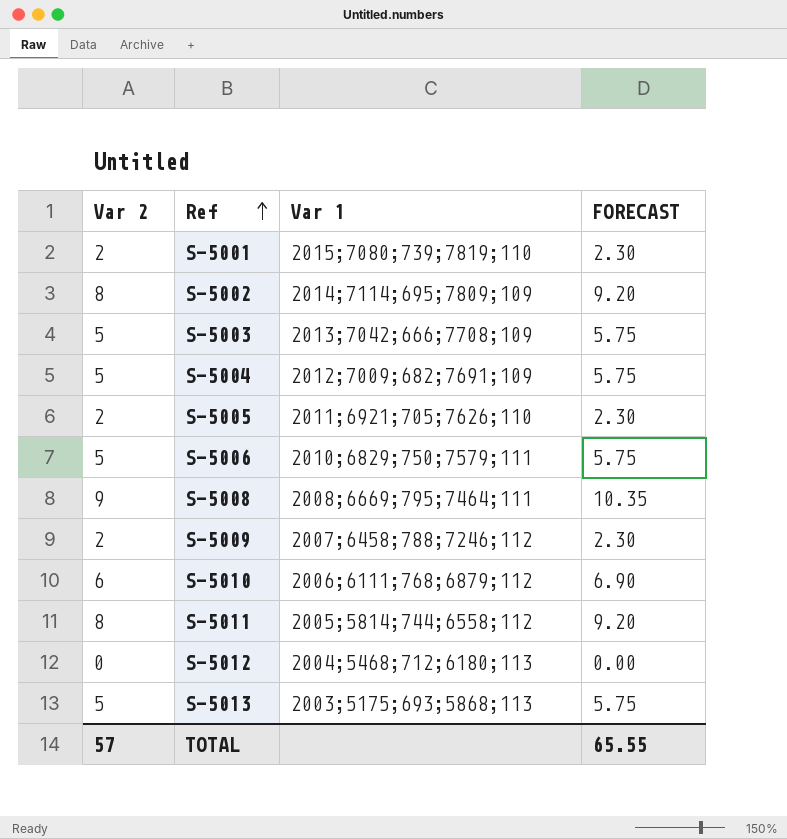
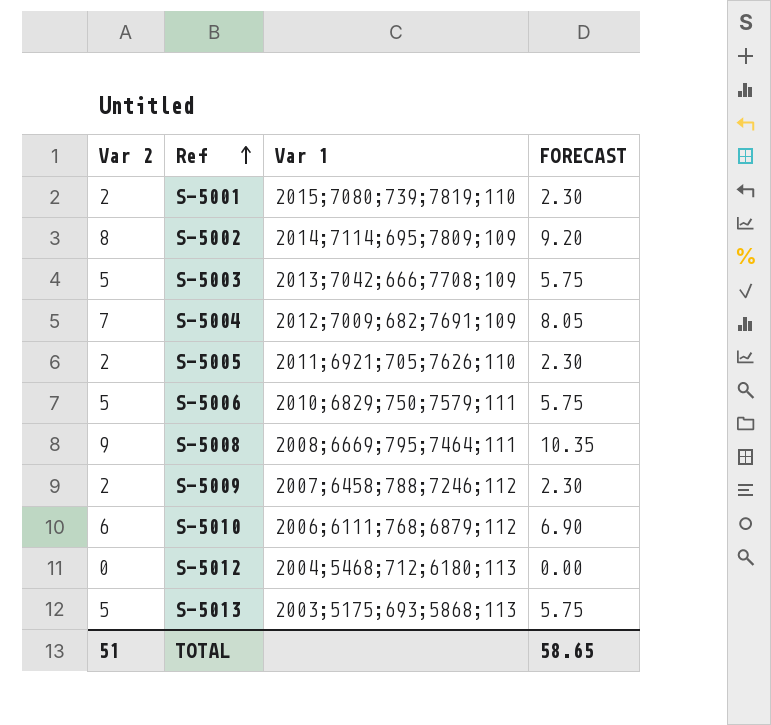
row S-5011: 8 | 2005;5814;744;6558;112 | 9.20 -> none
S-5004 | Var 2: 5 -> 7
S-5004 | FORECAST: 5.75 -> 8.05
TOTAL | Var 2: 57 -> 51
TOTAL | FORECAST: 65.55 -> 58.65

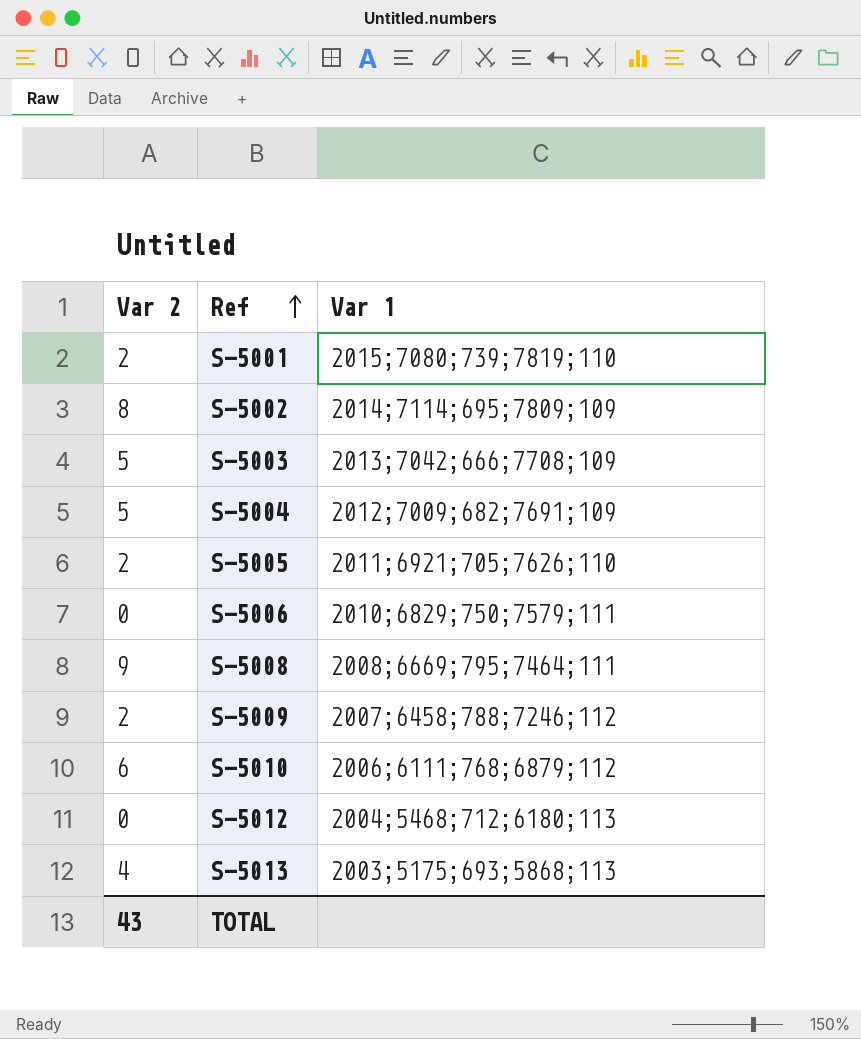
column FORECAST | formula: [Var 2] * 1.15 -> none
S-5004 | Var 2: 7 -> 5
S-5006 | Var 2: 5 -> 0
S-5013 | Var 2: 5 -> 4
TOTAL | Var 2: 51 -> 43

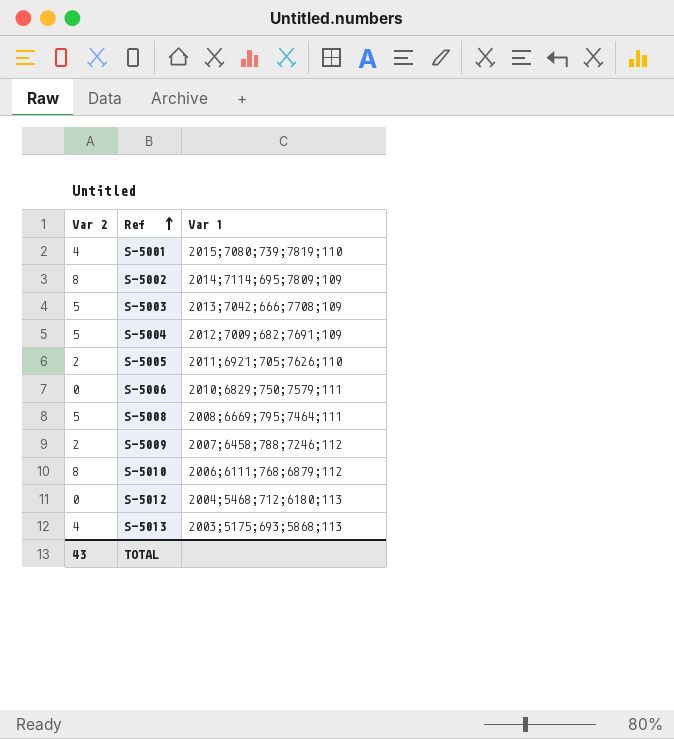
S-5001 | Var 2: 2 -> 4
S-5008 | Var 2: 9 -> 5
S-5010 | Var 2: 6 -> 8

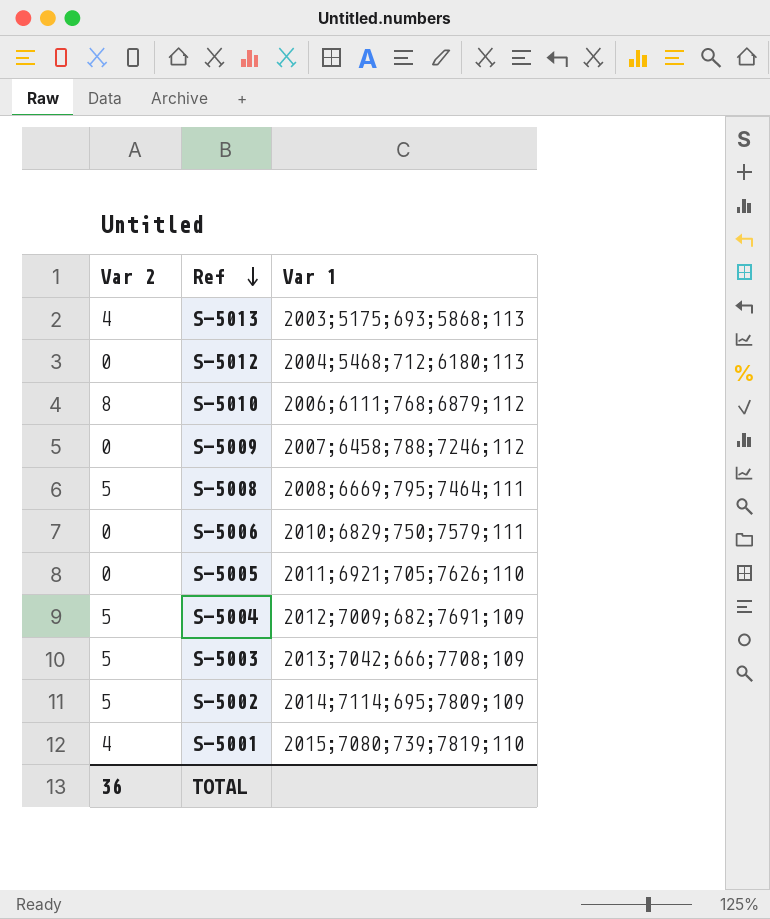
row order: Ref ascending -> Ref descending
S-5009 | Var 2: 2 -> 0
S-5005 | Var 2: 2 -> 0
S-5002 | Var 2: 8 -> 5
TOTAL | Var 2: 43 -> 36

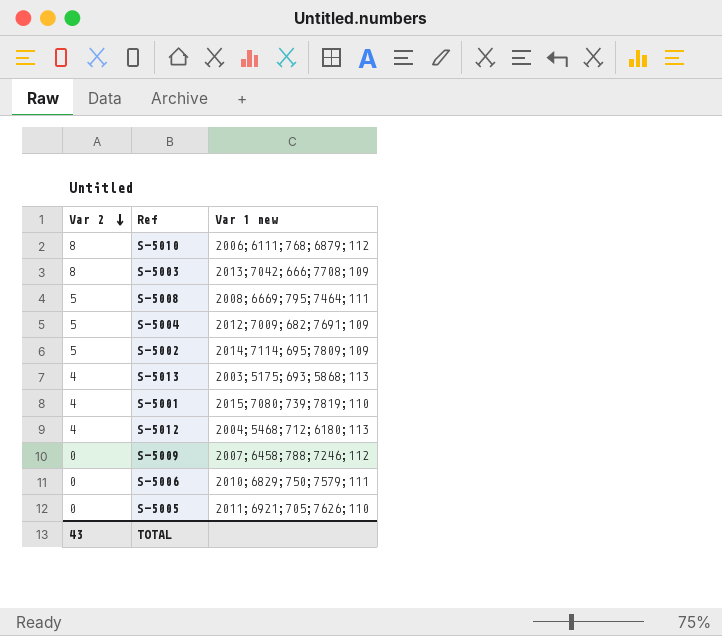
row order: Ref descending -> Var 2 descending
column name: Var 1 -> Var 1 new
S-5003 | Var 2: 5 -> 8
S-5012 | Var 2: 0 -> 4
TOTAL | Var 2: 36 -> 43

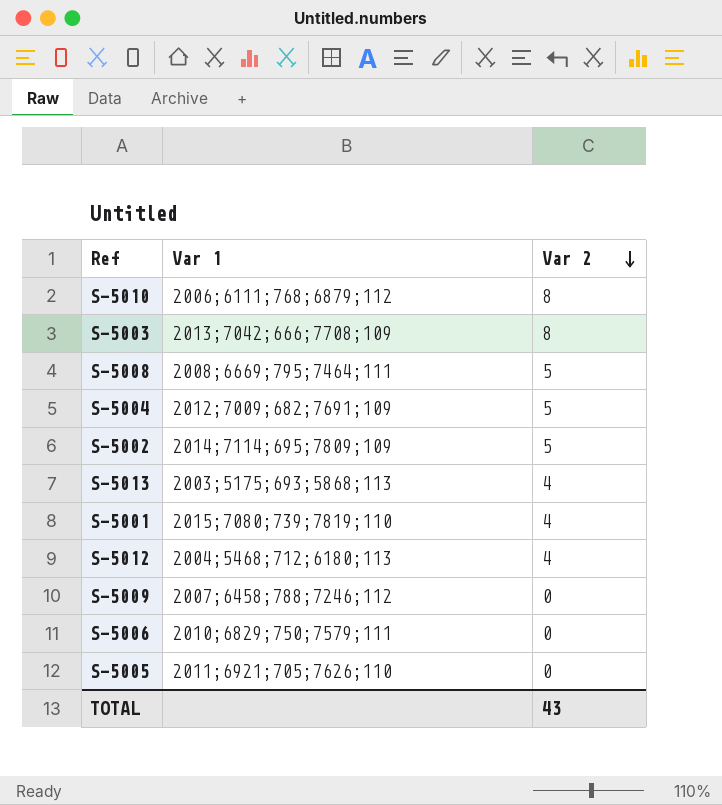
column name: Var 1 new -> Var 1
column Var 2 | position: 1 -> 3

